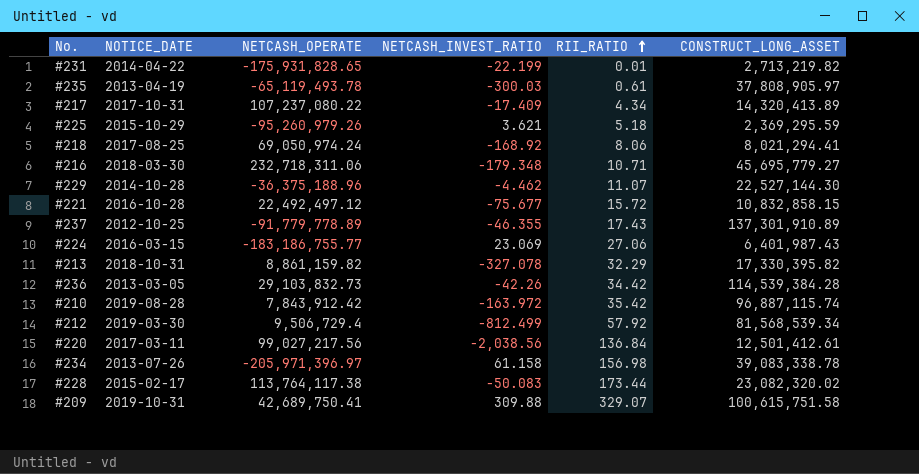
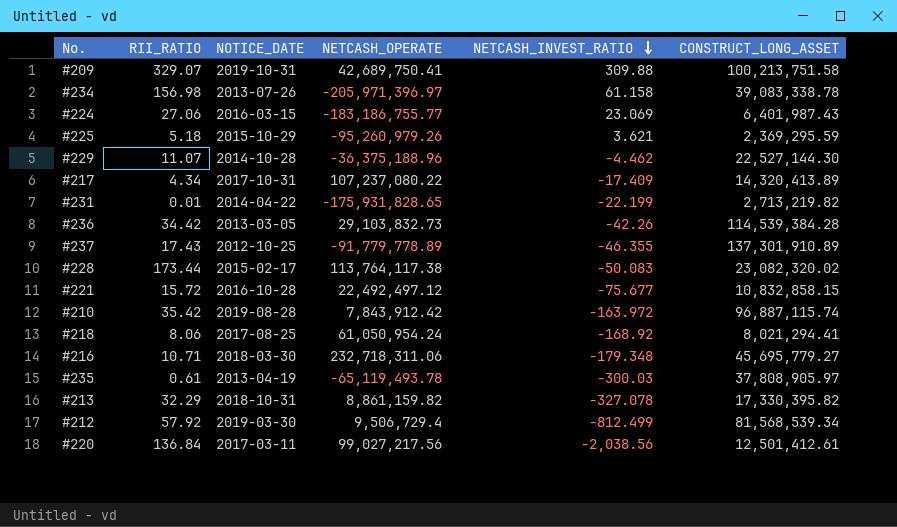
row order: RII_RATIO ascending -> NETCASH_INVEST_RATIO descending
column RII_RATIO | position: 5 -> 2
#209 | CONSTRUCT_LONG_ASSET: 100,615,751.58 -> 100,213,751.58
#218 | NETCASH_OPERATE: 69,050,974.24 -> 61,050,954.24

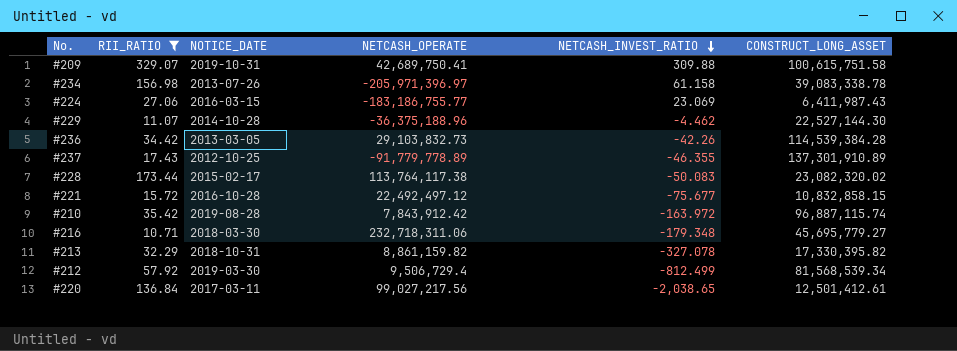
filter: none -> RII_RATIO >= 10.71
#209 | CONSTRUCT_LONG_ASSET: 100,213,751.58 -> 100,615,751.58
#224 | CONSTRUCT_LONG_ASSET: 6,401,987.43 -> 6,411,987.43
#220 | NETCASH_INVEST_RATIO: -2,038.56 -> -2,038.65

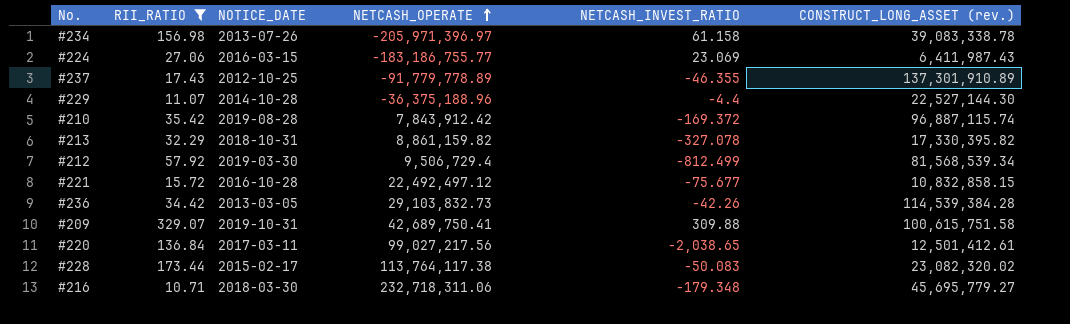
row order: NETCASH_INVEST_RATIO descending -> NETCASH_OPERATE ascending
column name: CONSTRUCT_LONG_ASSET -> CONSTRUCT_LONG_ASSET (rev.)
#229 | NETCASH_INVEST_RATIO: -4.462 -> -4.4
#210 | NETCASH_INVEST_RATIO: -163.972 -> -169.372

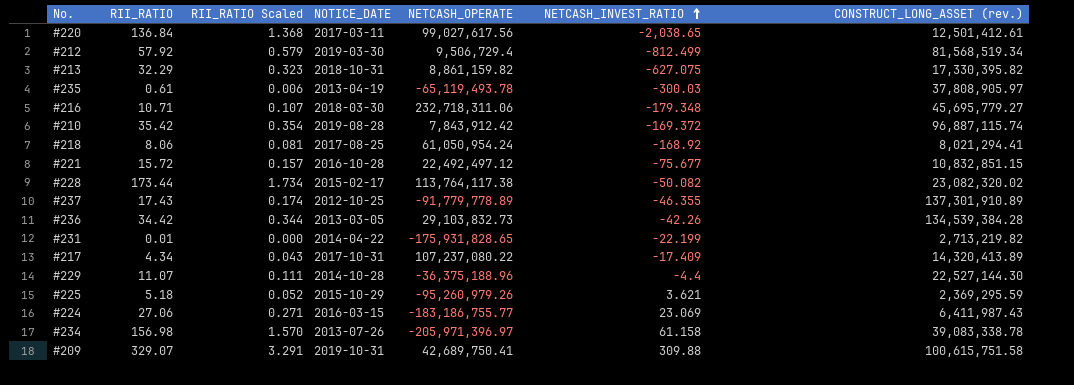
filter: RII_RATIO >= 10.71 -> none
row order: NETCASH_OPERATE ascending -> NETCASH_INVEST_RATIO ascending
column RII_RATIO Scaled | formula: none -> [RII_RATIO] * 0.01
#220 | NETCASH_OPERATE: 99,027,217.56 -> 99,027,617.56
#212 | CONSTRUCT_LONG_ASSET (rev.): 81,568,539.34 -> 81,568,519.34
#213 | NETCASH_INVEST_RATIO: -327.078 -> -627.075
#221 | CONSTRUCT_LONG_ASSET (rev.): 10,832,858.15 -> 10,832,851.15
#228 | NETCASH_INVEST_RATIO: -50.083 -> -50.082
#236 | CONSTRUCT_LONG_ASSET (rev.): 114,539,384.28 -> 134,539,384.28

